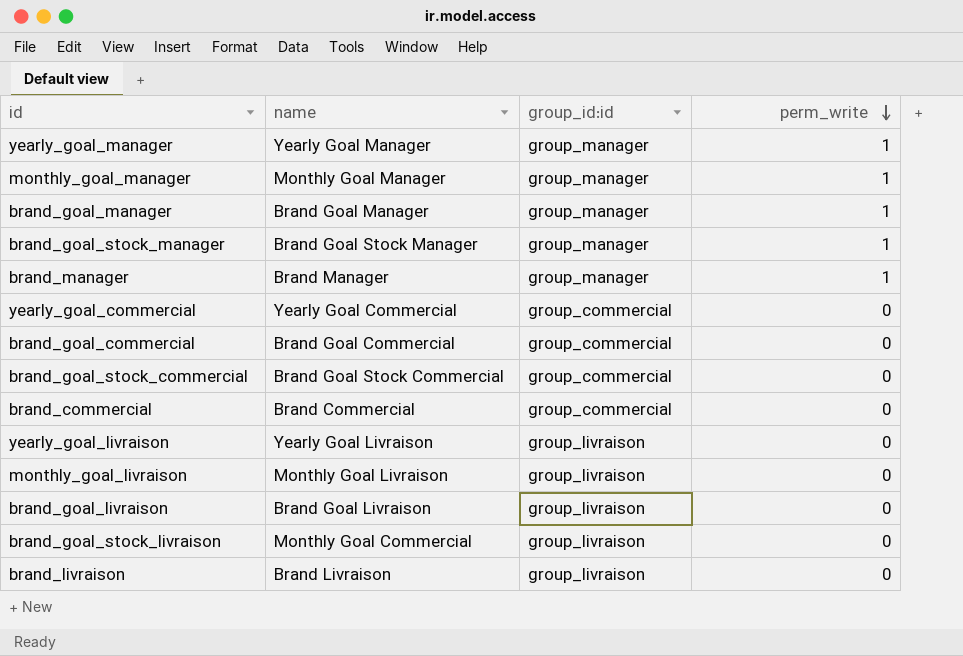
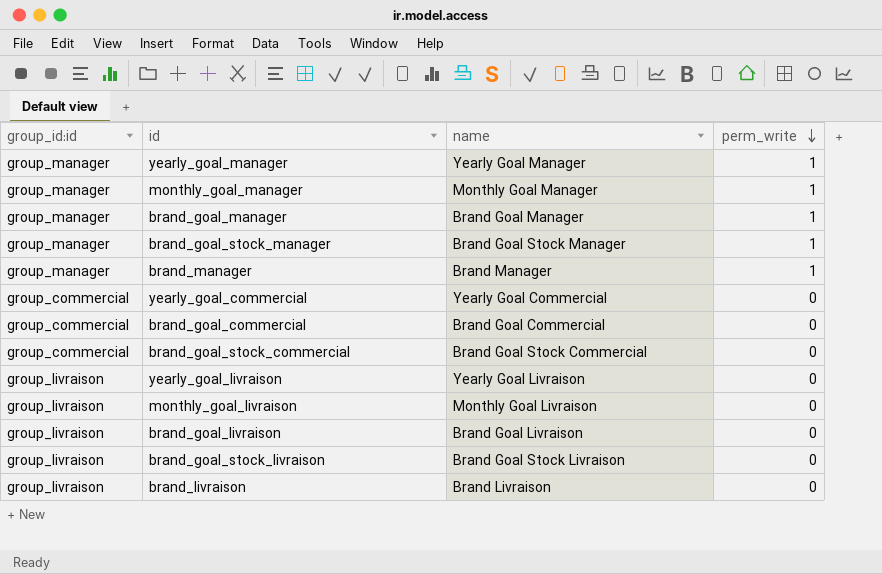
column group_id:id | position: 3 -> 1
row brand_commercial: Brand Commercial | group_commercial | 0 -> none
brand_goal_stock_livraison | name: Monthly Goal Commercial -> Brand Goal Stock Livraison

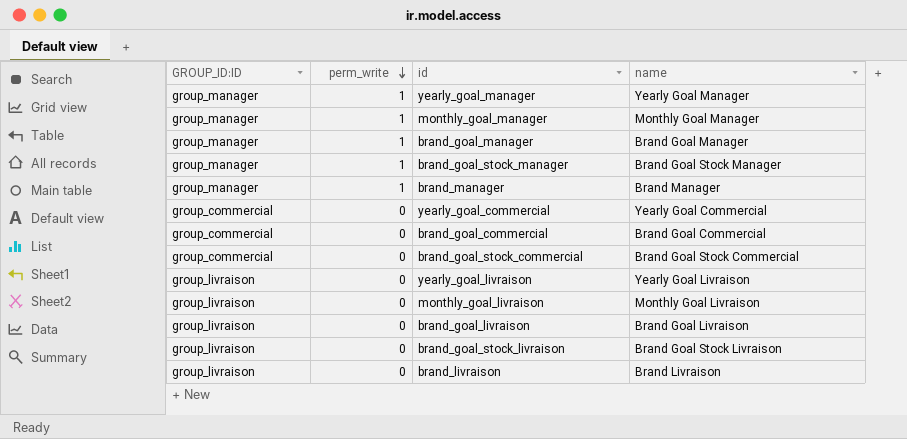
column name: group_id:id -> GROUP_ID:ID
column perm_write | position: 4 -> 2

